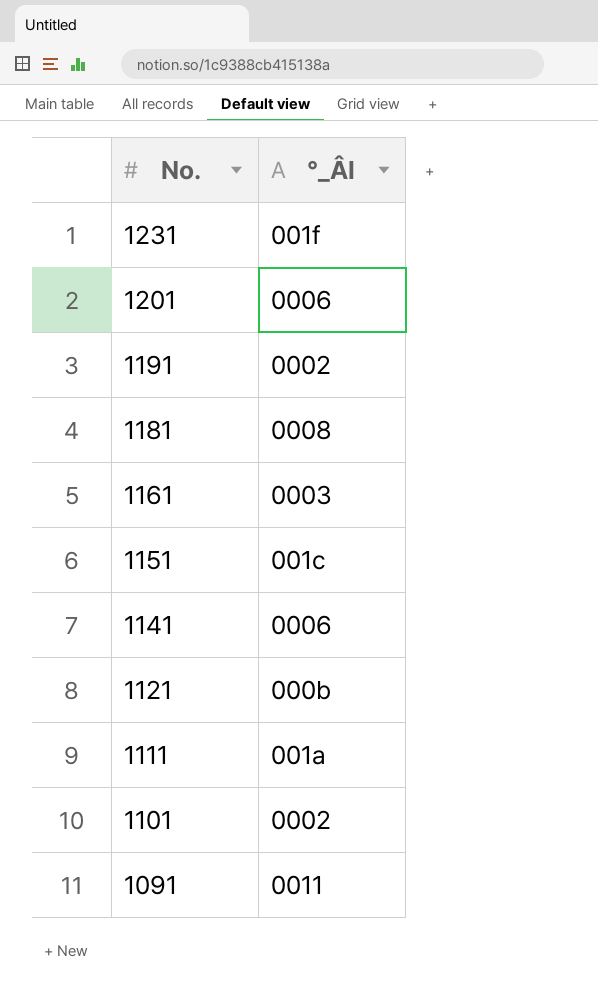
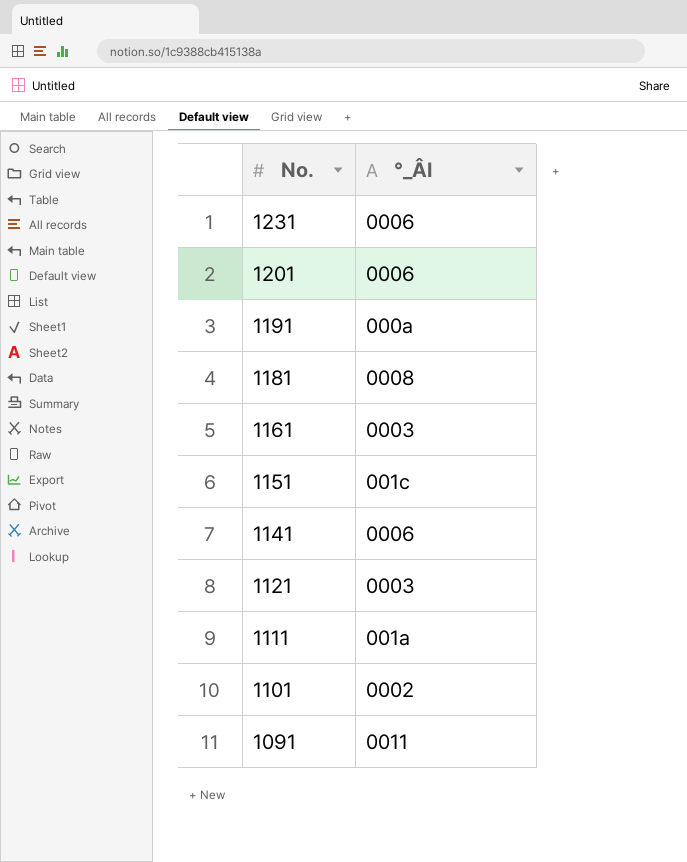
1231 | °_ÂI: 001f -> 0006
1191 | °_ÂI: 0002 -> 000a
1121 | °_ÂI: 000b -> 0003

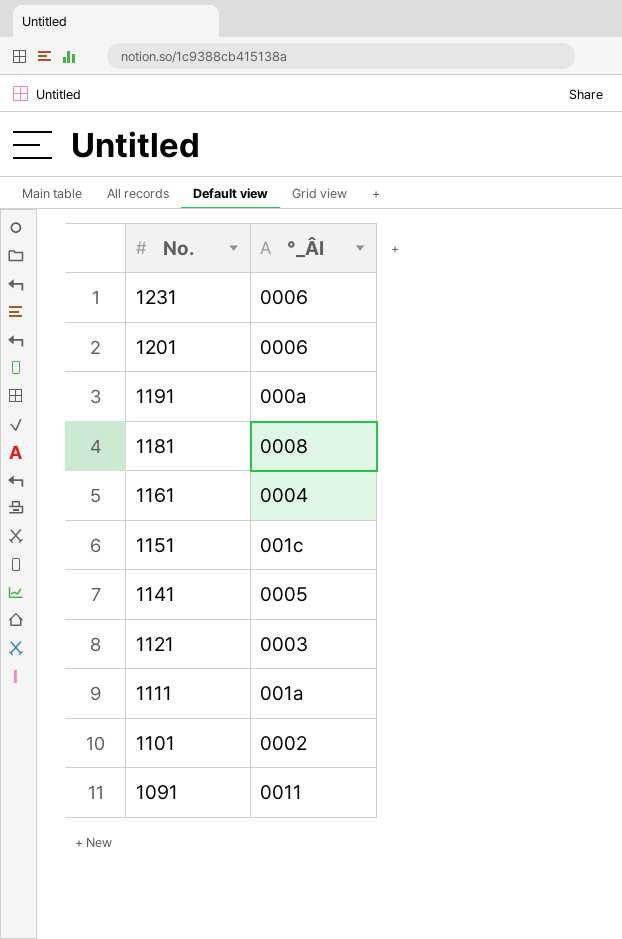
1161 | °_ÂI: 0003 -> 0004
1141 | °_ÂI: 0006 -> 0005

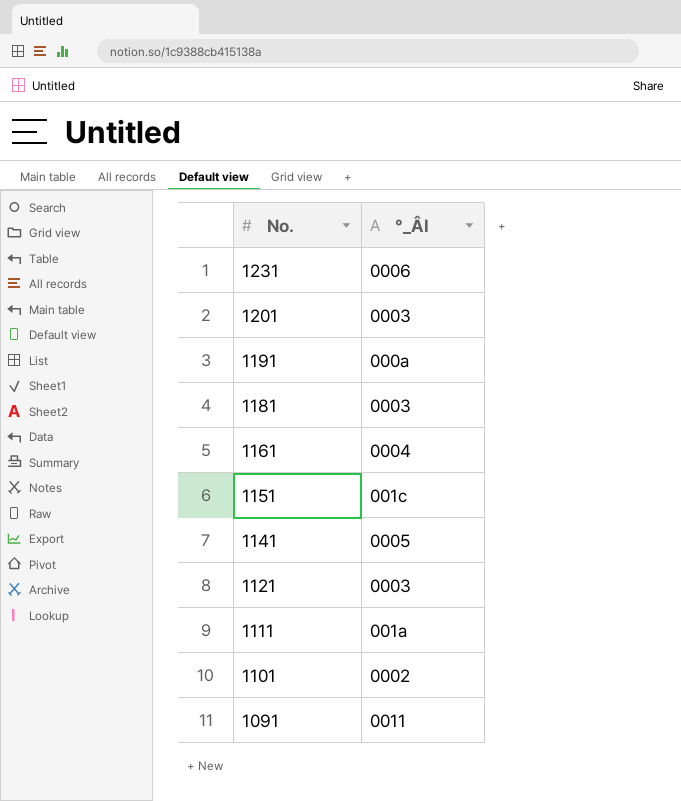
1201 | °_ÂI: 0006 -> 0003
1181 | °_ÂI: 0008 -> 0003

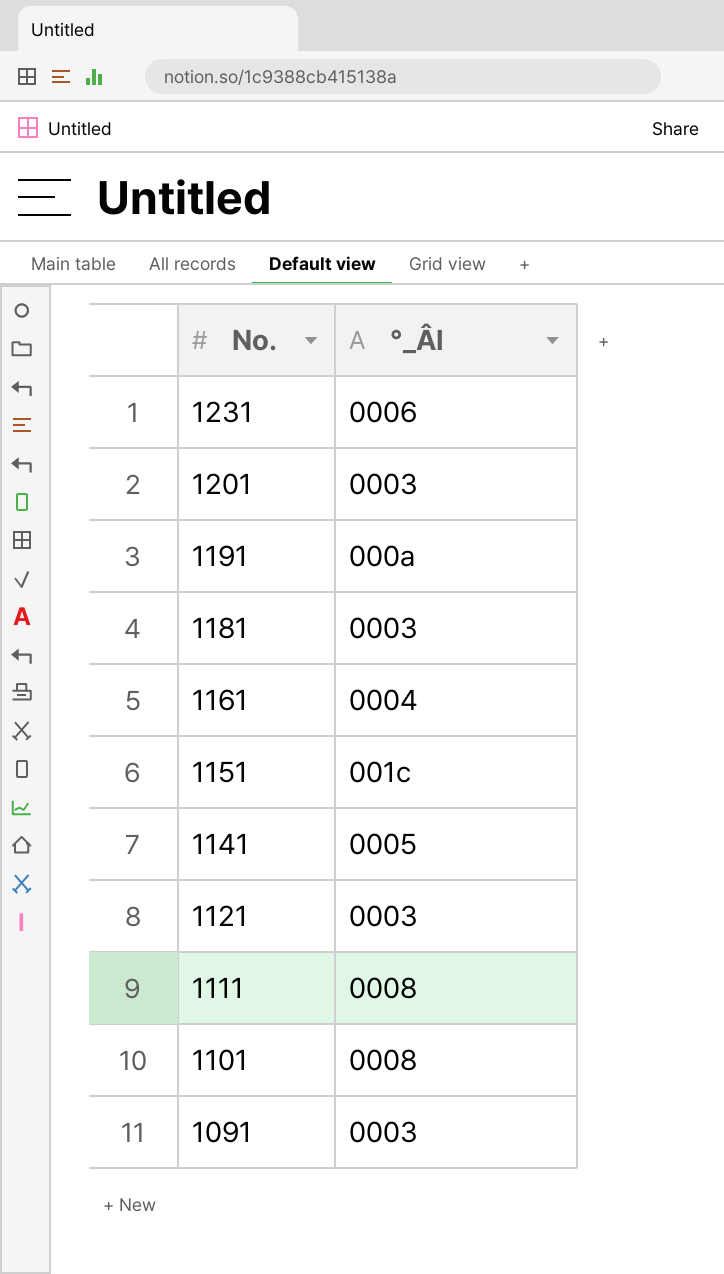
1111 | °_ÂI: 001a -> 0008
1101 | °_ÂI: 0002 -> 0008
1091 | °_ÂI: 0011 -> 0003

